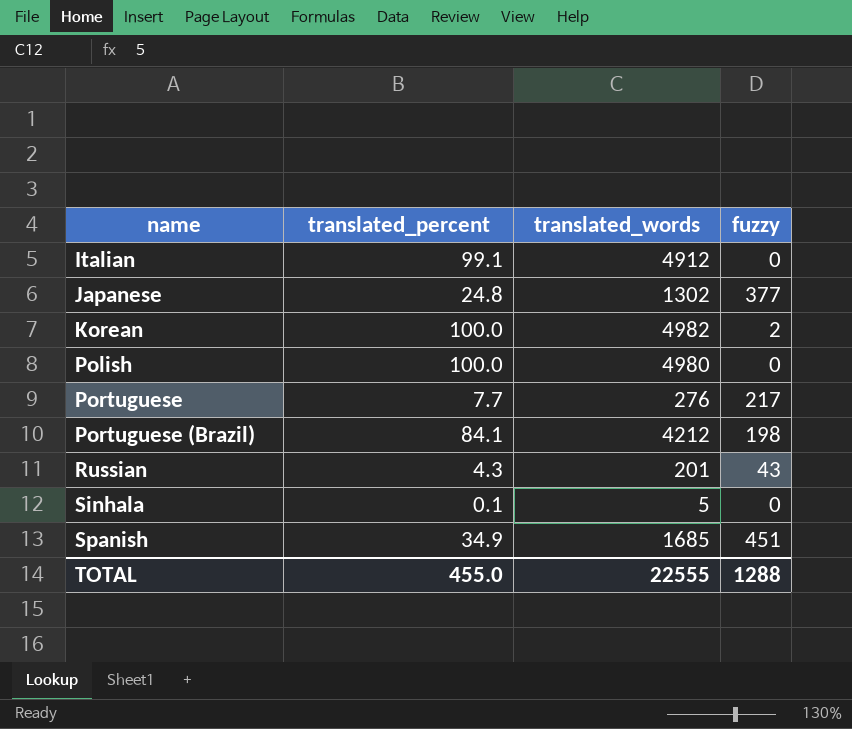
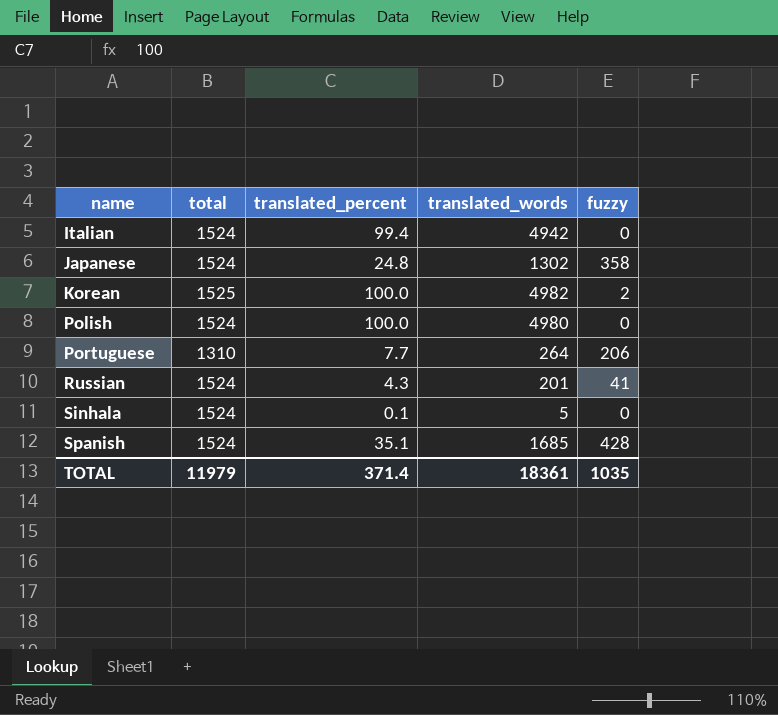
column total | position: none -> 2
row Portuguese (Brazil): 84.1 | 4212 | 198 -> none
Italian | translated_percent: 99.1 -> 99.4
Italian | translated_words: 4912 -> 4942
Japanese | fuzzy: 377 -> 358
Portuguese | translated_words: 276 -> 264
Portuguese | fuzzy: 217 -> 206
Russian | fuzzy: 43 -> 41
Spanish | translated_percent: 34.9 -> 35.1
Spanish | fuzzy: 451 -> 428
TOTAL | translated_percent: 455.0 -> 371.4
TOTAL | translated_words: 22555 -> 18361
TOTAL | fuzzy: 1288 -> 1035

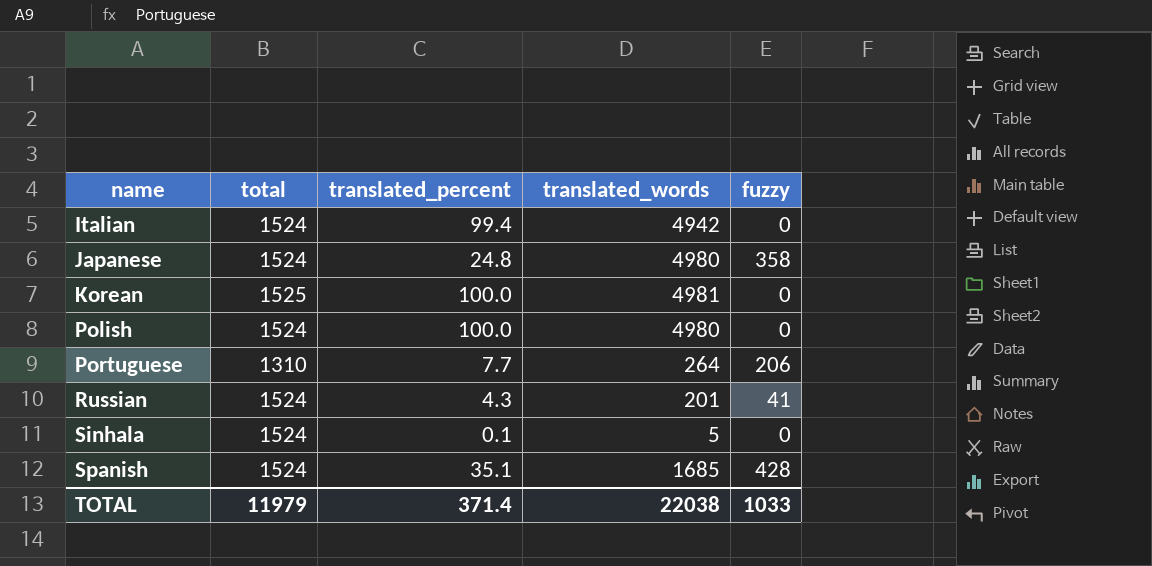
Japanese | translated_words: 1302 -> 4980
Korean | translated_words: 4982 -> 4981
Korean | fuzzy: 2 -> 0
TOTAL | translated_words: 18361 -> 22038
TOTAL | fuzzy: 1035 -> 1033

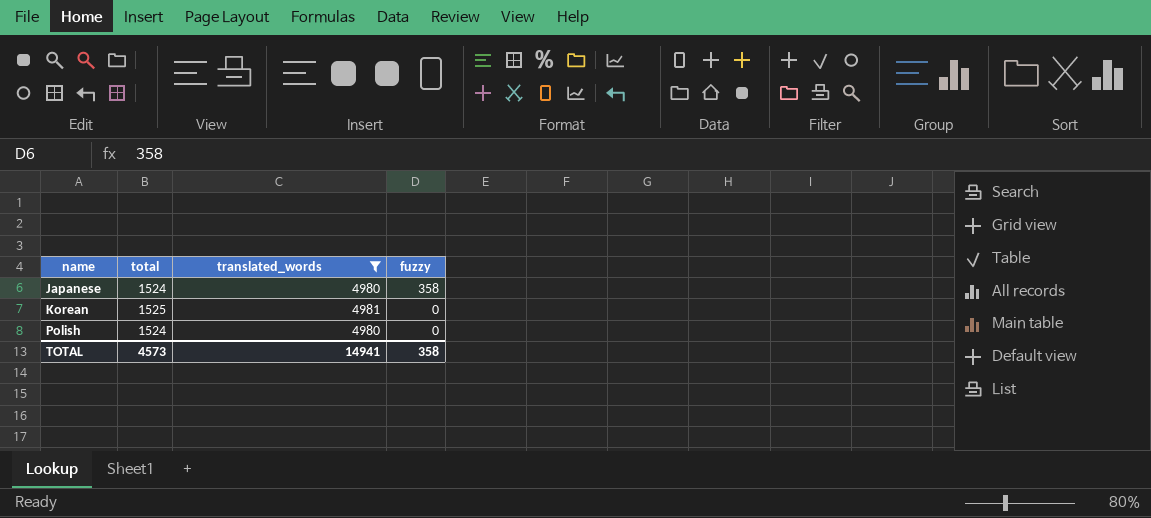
filter: none -> translated_words >= 4980
column translated_percent | position: 3 -> none
TOTAL | total: 11979 -> 4573
TOTAL | translated_words: 22038 -> 14941
TOTAL | fuzzy: 1033 -> 358

